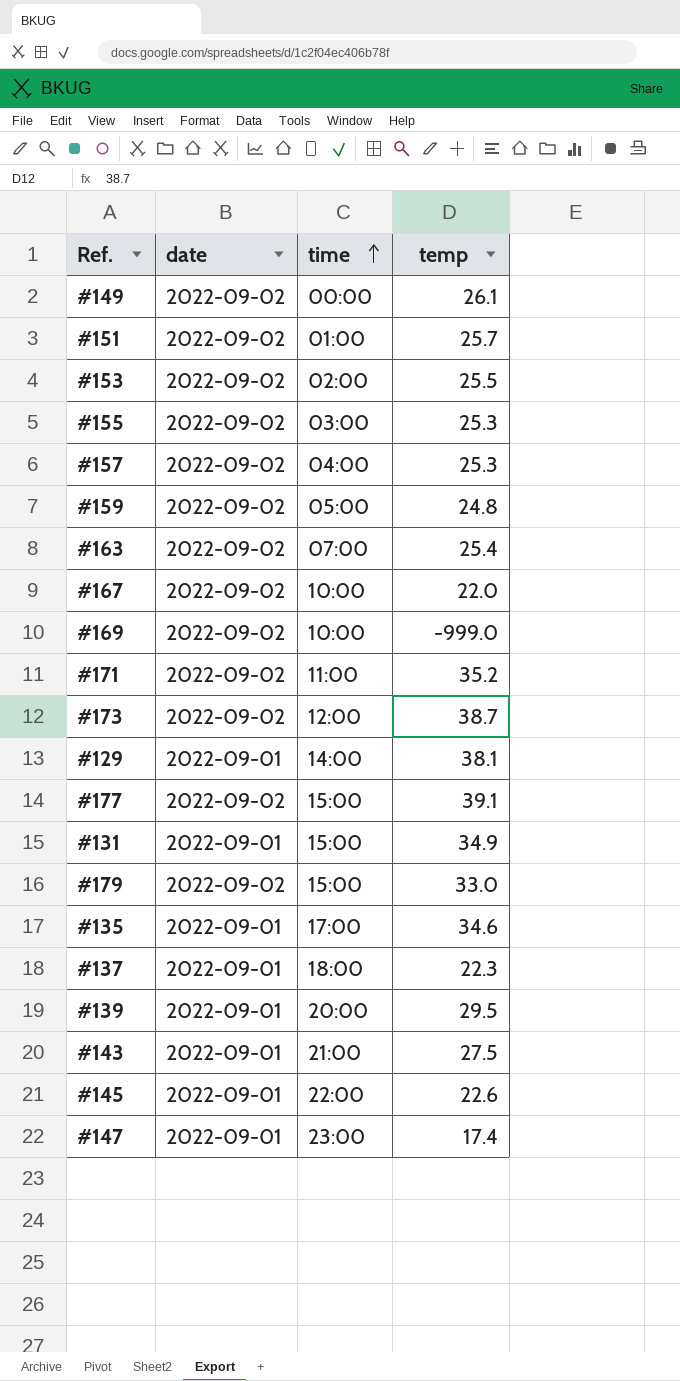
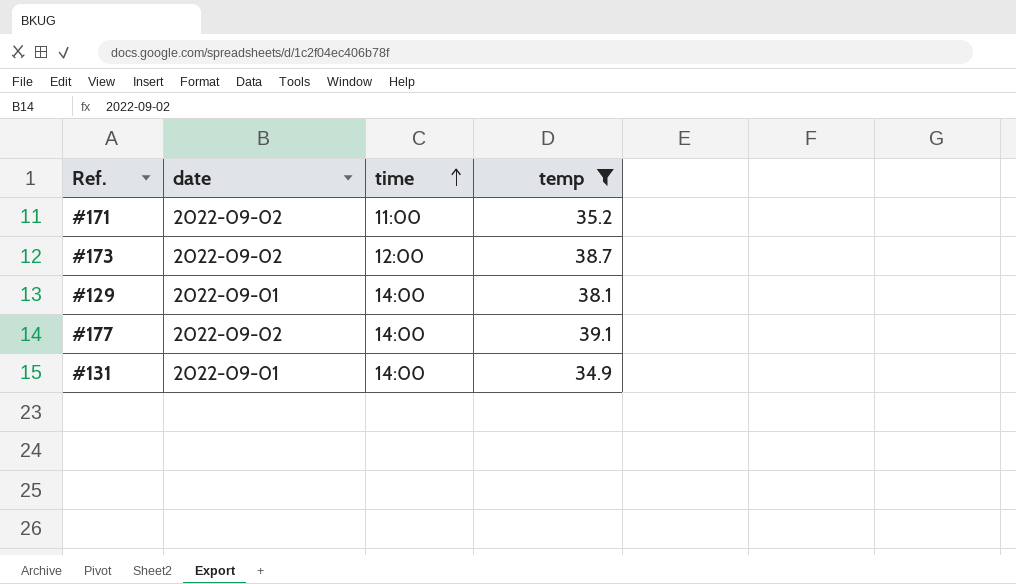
filter: none -> temp >= 34.9
#177 | time: 15:00 -> 14:00
#131 | time: 15:00 -> 14:00

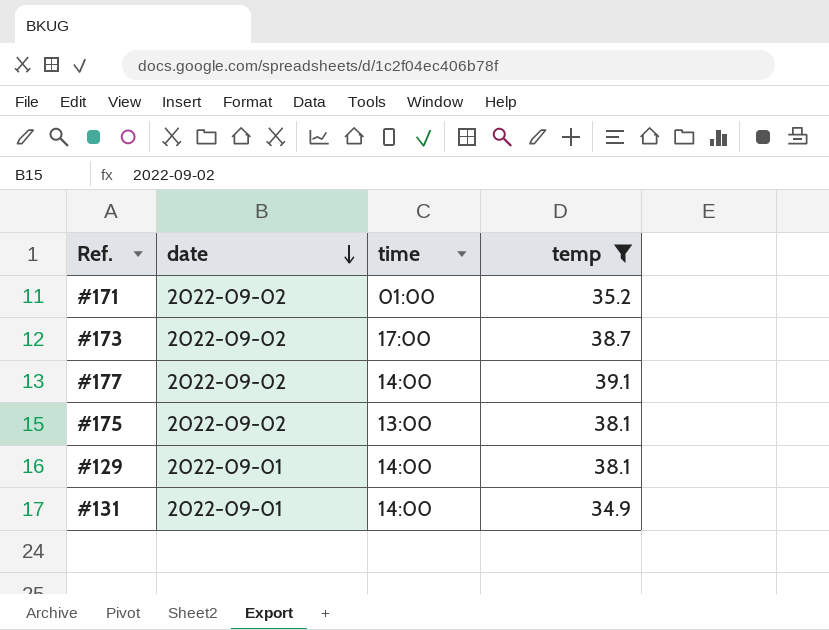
row order: time ascending -> date descending
#171 | time: 11:00 -> 01:00
#173 | time: 12:00 -> 17:00
row #175: none -> 2022-09-02 | 13:00 | 38.1

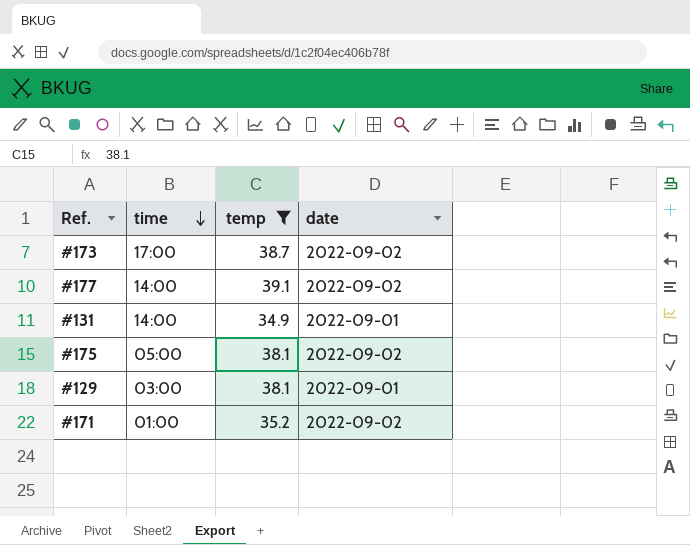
row order: date descending -> time descending
column date | position: 2 -> 4
#175 | time: 13:00 -> 05:00
#129 | time: 14:00 -> 03:00

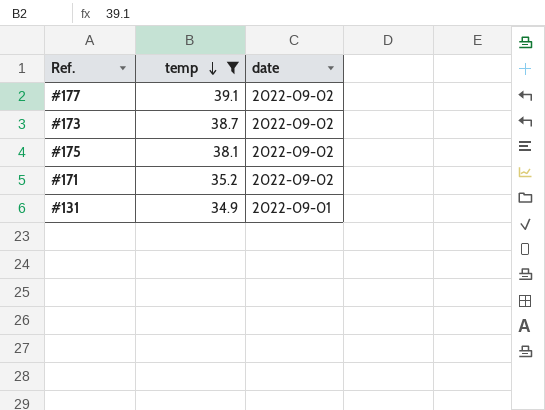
row order: time descending -> temp descending
column time | position: 2 -> none
row #129: 03:00 | 38.1 | 2022-09-01 -> none

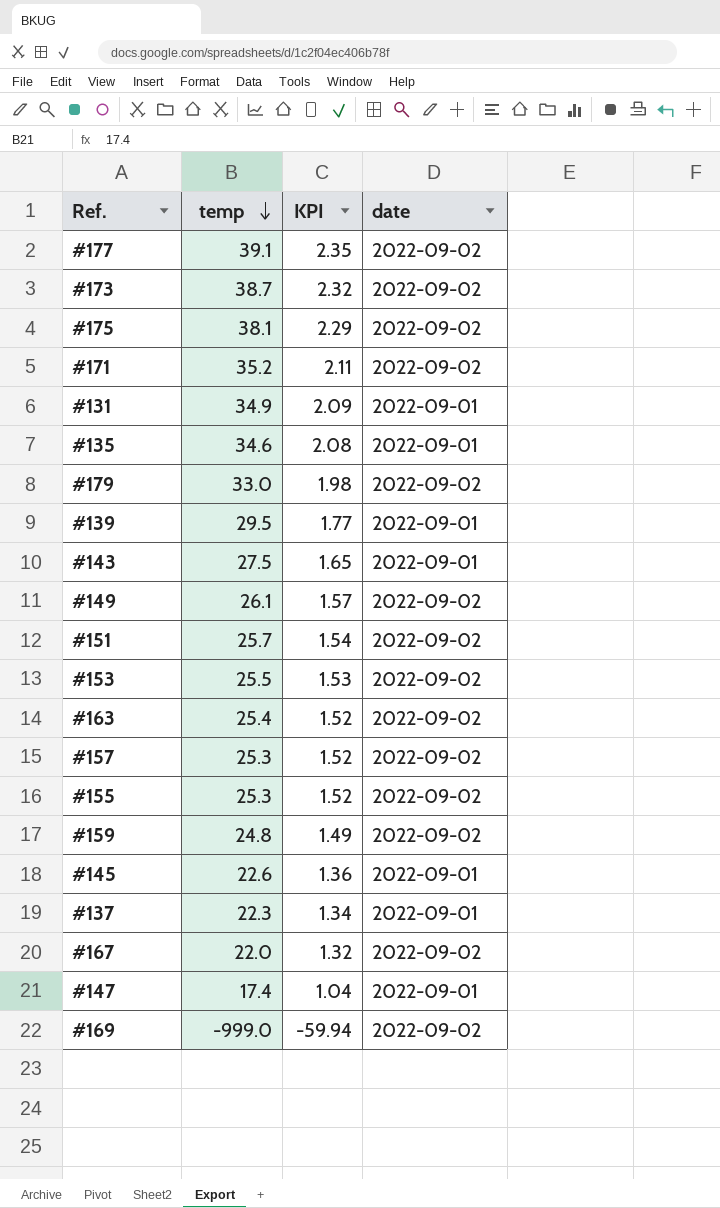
filter: temp >= 34.9 -> none
column KPI | formula: none -> [temp] * 0.06

